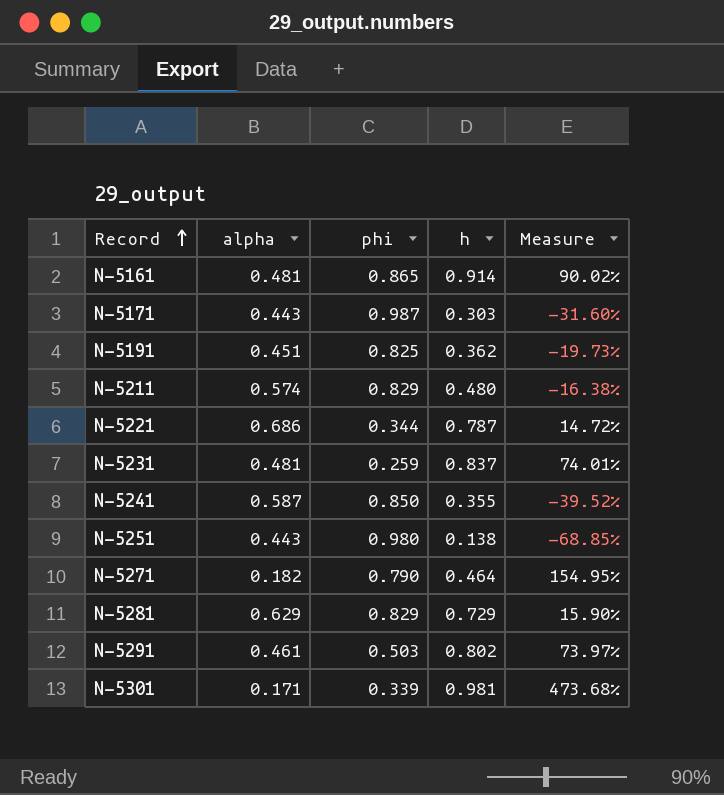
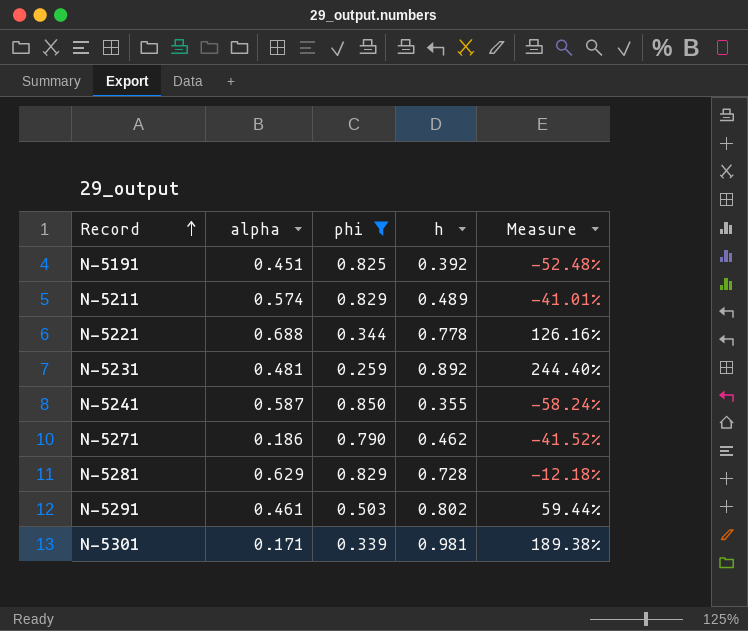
filter: none -> phi <= 0.850
column Measure | formula: ([h] - [alpha]) / [alpha] -> ([h] - [phi]) / [phi]
N-5191 | h: 0.362 -> 0.392
N-5211 | h: 0.480 -> 0.489
N-5221 | alpha: 0.686 -> 0.688
N-5221 | h: 0.787 -> 0.778
N-5231 | h: 0.837 -> 0.892
N-5271 | alpha: 0.182 -> 0.186
N-5271 | h: 0.464 -> 0.462
N-5281 | h: 0.729 -> 0.728

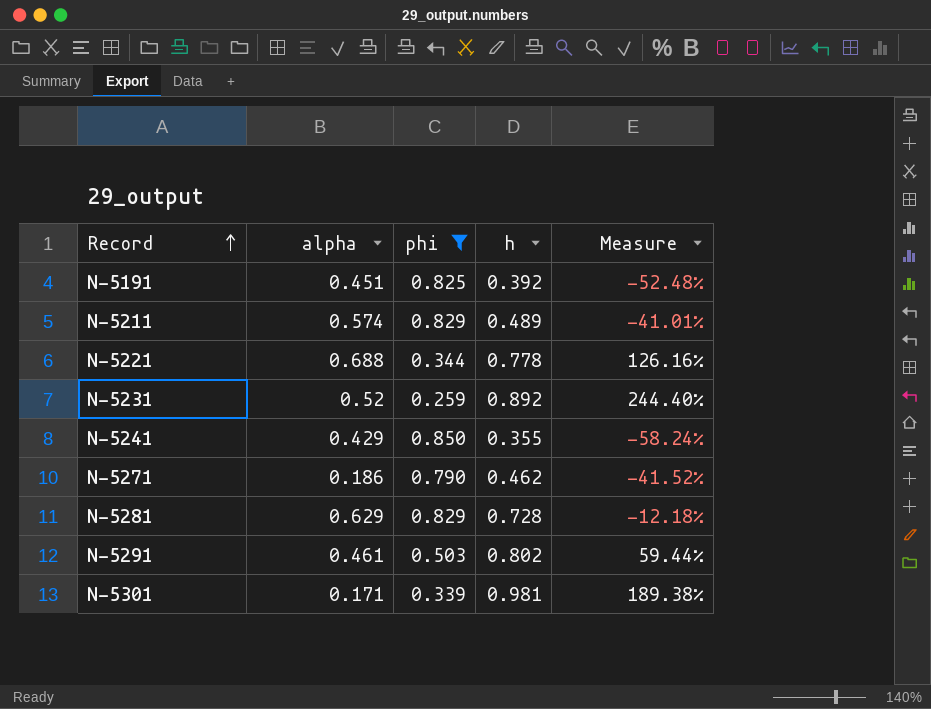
N-5231 | alpha: 0.481 -> 0.52
N-5241 | alpha: 0.587 -> 0.429

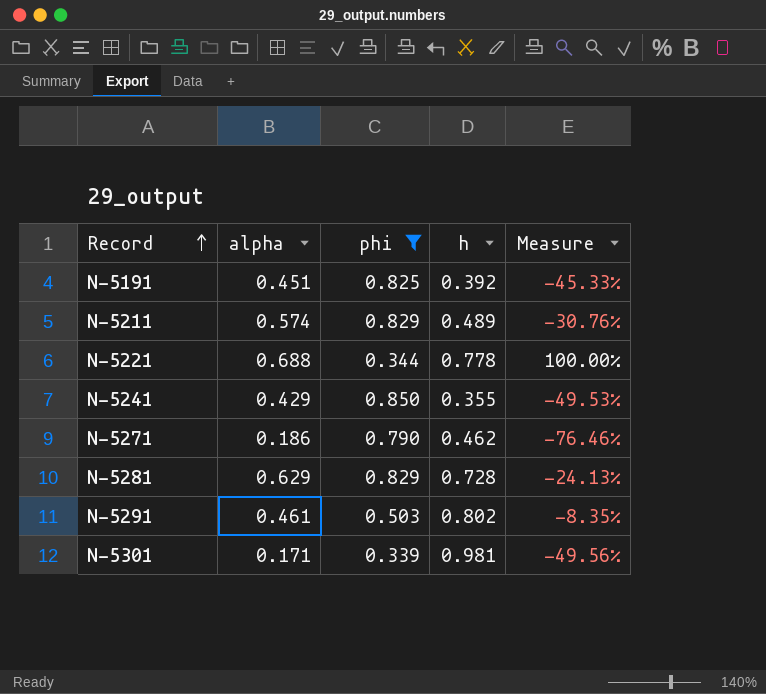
column Measure | formula: ([h] - [phi]) / [phi] -> ([alpha] - [phi]) / [phi]
row N-5231: 0.52 | 0.259 | 0.892 | 244.40% -> none

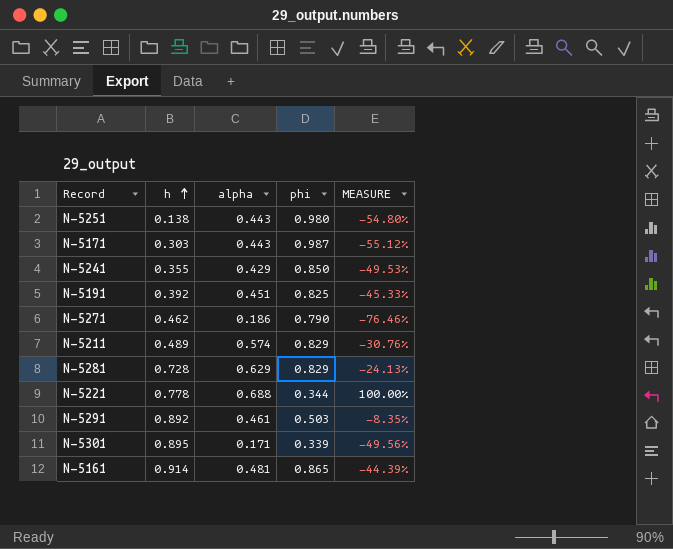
filter: phi <= 0.850 -> none
row order: Record ascending -> h ascending
column h | position: 4 -> 2
column name: Measure -> MEASURE
N-5291 | h: 0.802 -> 0.892
N-5301 | h: 0.981 -> 0.895

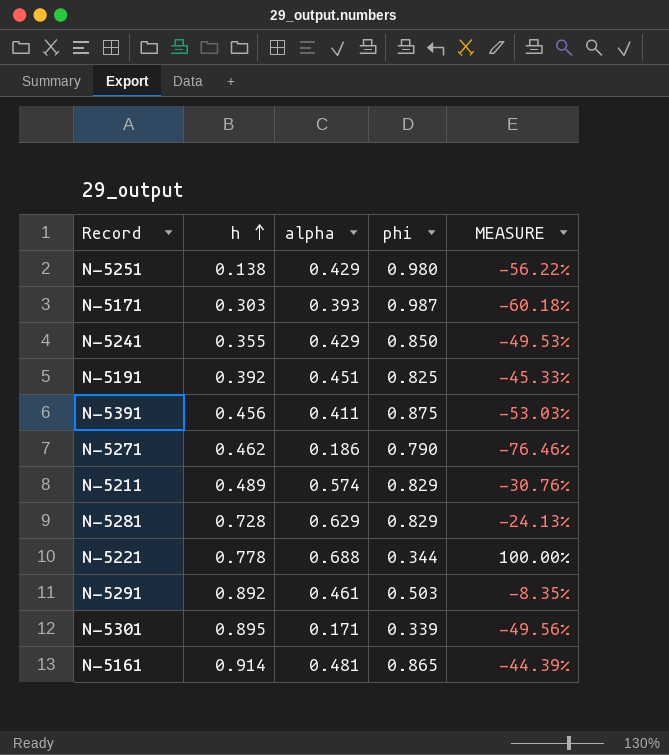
N-5251 | alpha: 0.443 -> 0.429
N-5251 | MEASURE: -54.80% -> -56.22%
N-5171 | alpha: 0.443 -> 0.393
N-5171 | MEASURE: -55.12% -> -60.18%
row N-5391: none -> 0.456 | 0.411 | 0.875 | -53.03%

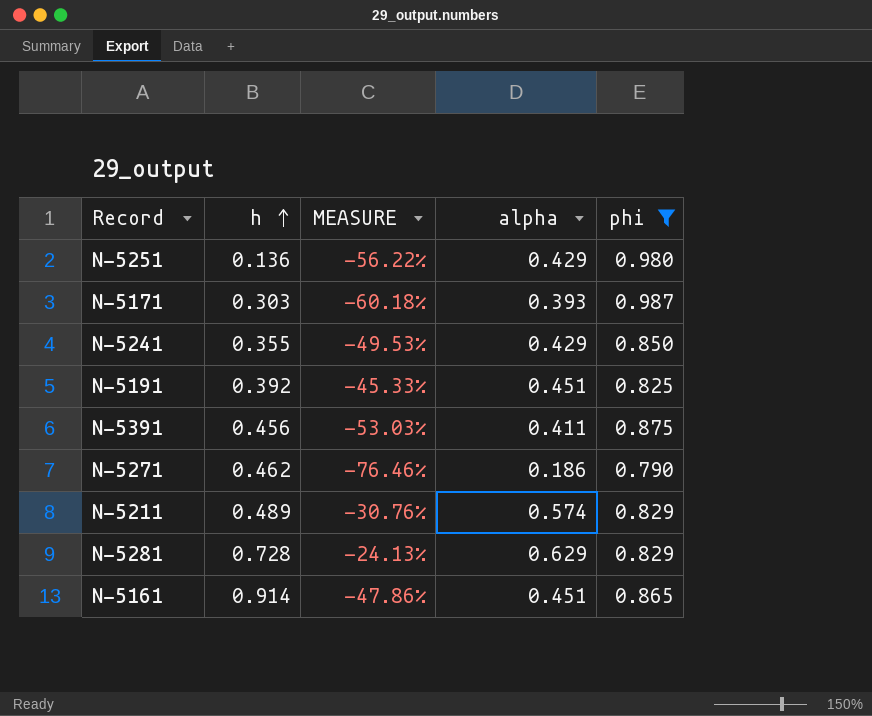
filter: none -> phi >= 0.790
column MEASURE | position: 5 -> 3
N-5251 | h: 0.138 -> 0.136
N-5161 | MEASURE: -44.39% -> -47.86%
N-5161 | alpha: 0.481 -> 0.451

